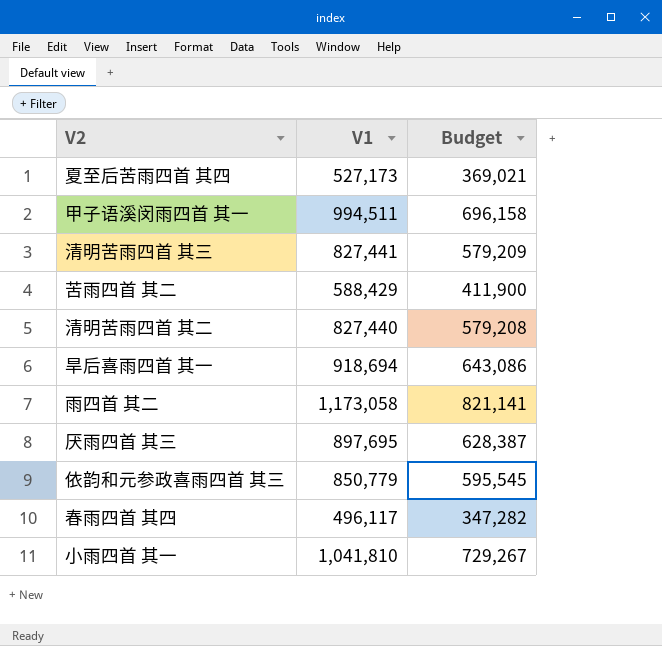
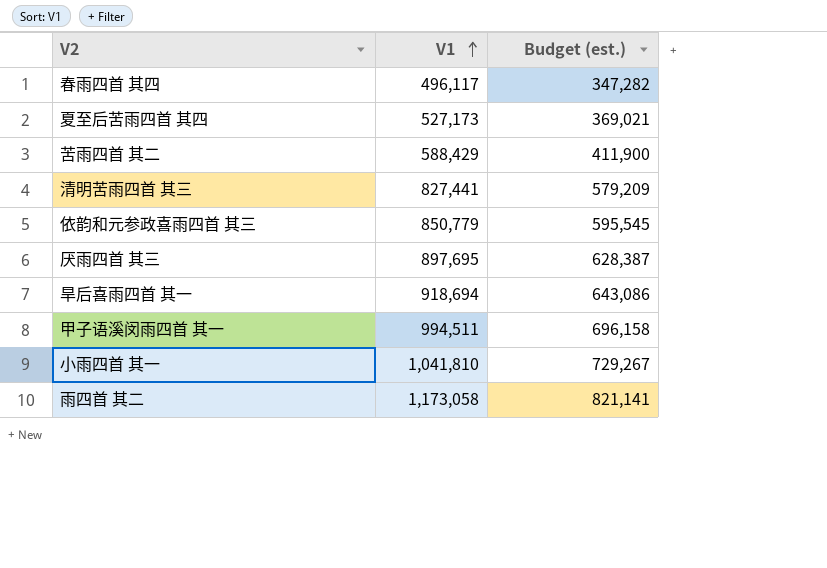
row order: none -> V1 ascending
column name: Budget -> Budget (est.)
row 清明苦雨四首 其二: 827,440 | 579,208 -> none

